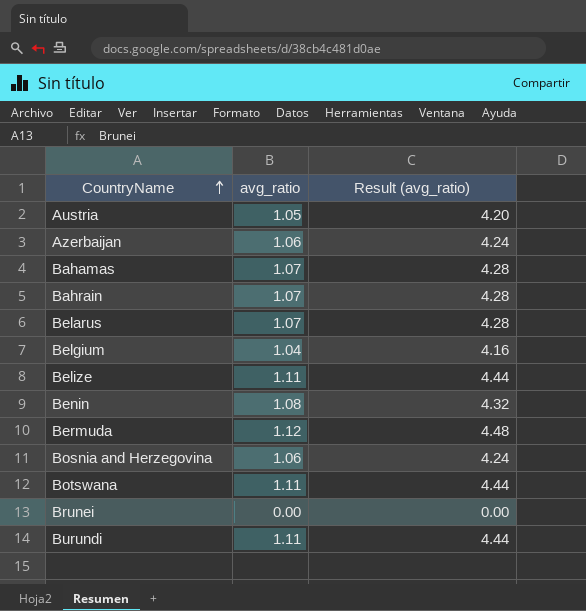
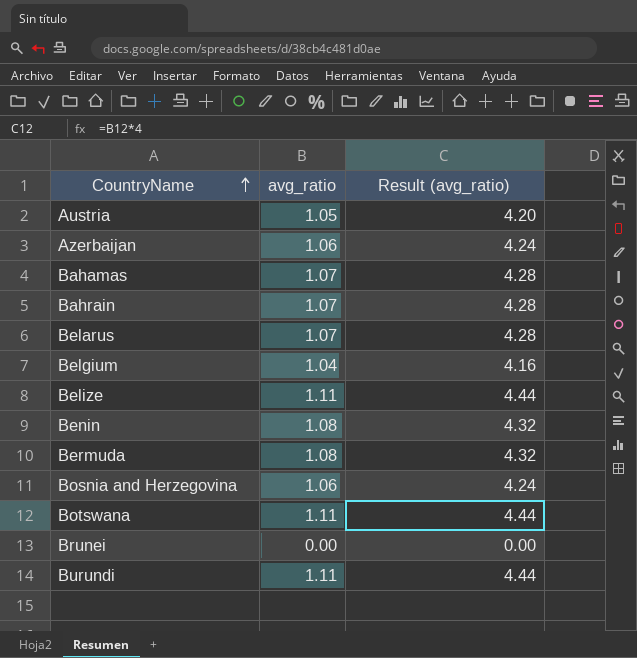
Bermuda | avg_ratio: 1.12 -> 1.08
Bermuda | Result (avg_ratio): 4.48 -> 4.32

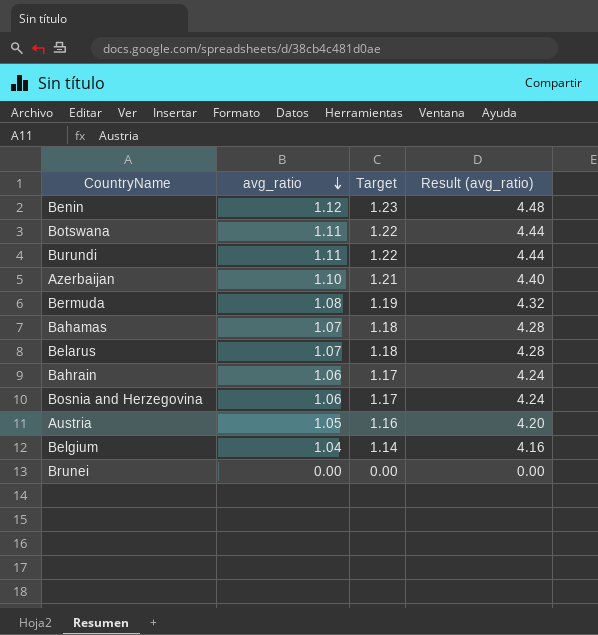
row order: CountryName ascending -> avg_ratio descending
column Target | formula: none -> [avg_ratio] * 1.1
row Belize: 1.11 | 4.44 -> none
Benin | avg_ratio: 1.08 -> 1.12
Benin | Result (avg_ratio): 4.32 -> 4.48
Azerbaijan | avg_ratio: 1.06 -> 1.10
Azerbaijan | Result (avg_ratio): 4.24 -> 4.40
Bahrain | avg_ratio: 1.07 -> 1.06
Bahrain | Result (avg_ratio): 4.28 -> 4.24

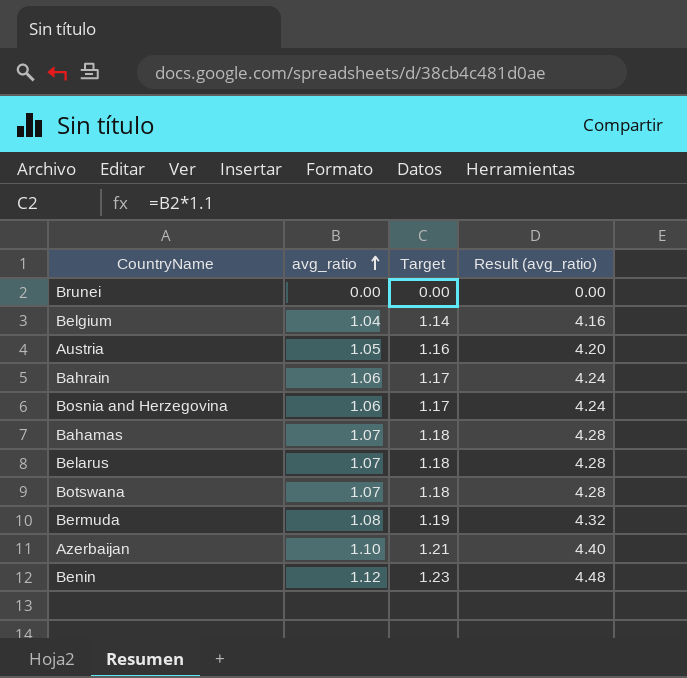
row order: avg_ratio descending -> avg_ratio ascending
row Burundi: 1.11 | 1.22 | 4.44 -> none
Botswana | avg_ratio: 1.11 -> 1.07
Botswana | Target: 1.22 -> 1.18
Botswana | Result (avg_ratio): 4.44 -> 4.28

